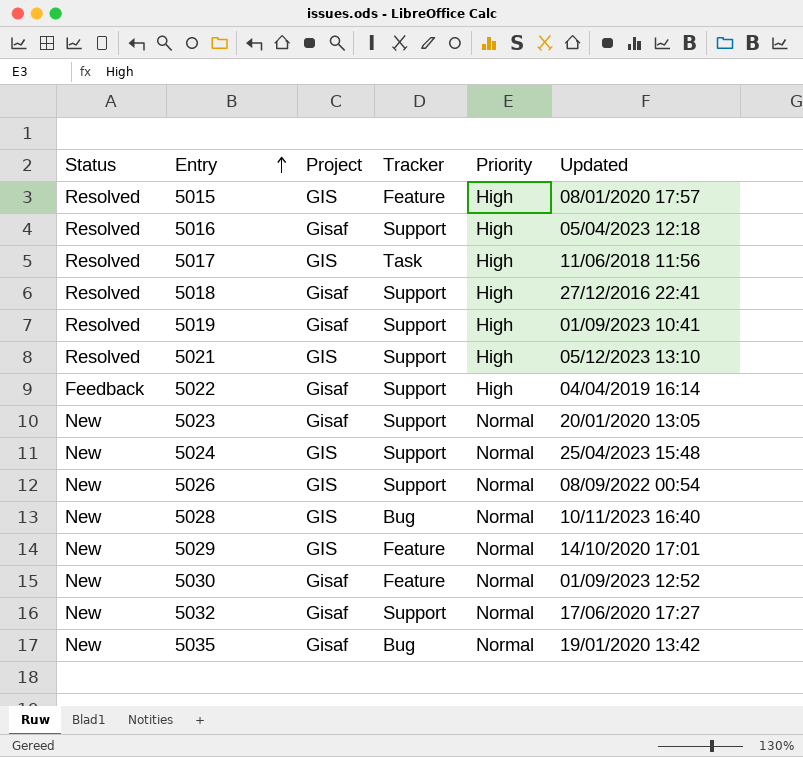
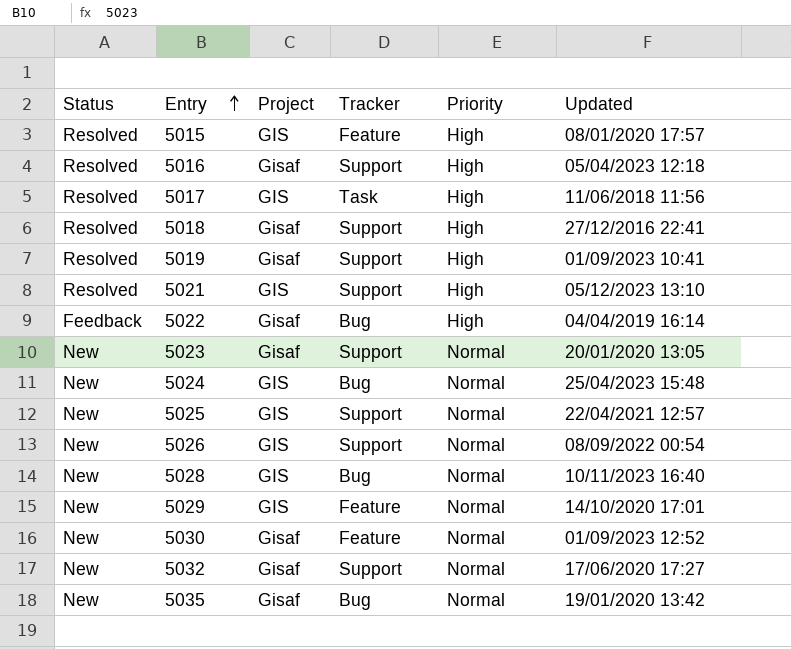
5022 | Tracker: Support -> Bug
5024 | Tracker: Support -> Bug
row 5025: none -> New | GIS | Support | Normal | 22/04/2021 12:57

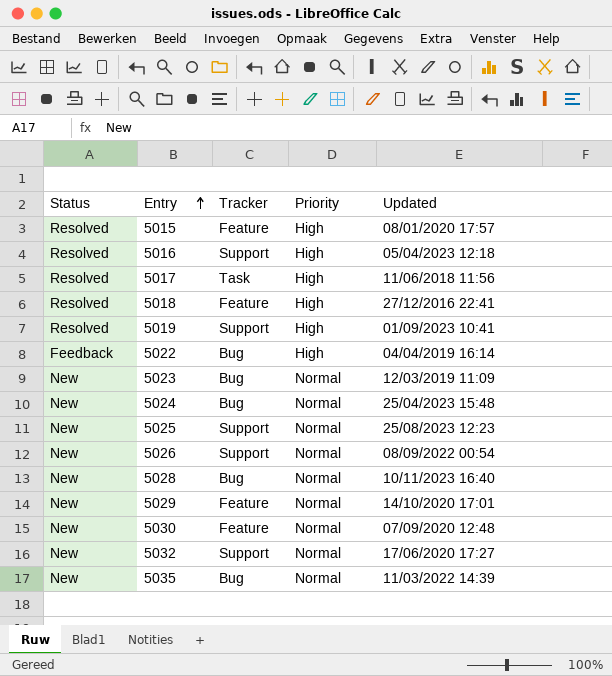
column Project | position: 3 -> none
row 5021: Resolved | GIS | Support | High | 05/12/2023 13:10 -> none
5018 | Tracker: Support -> Feature
5023 | Tracker: Support -> Bug
5023 | Updated: 20/01/2020 13:05 -> 12/03/2019 11:09
5025 | Updated: 22/04/2021 12:57 -> 25/08/2023 12:23
5030 | Updated: 01/09/2023 12:52 -> 07/09/2020 12:48
5035 | Updated: 19/01/2020 13:42 -> 11/03/2022 14:39

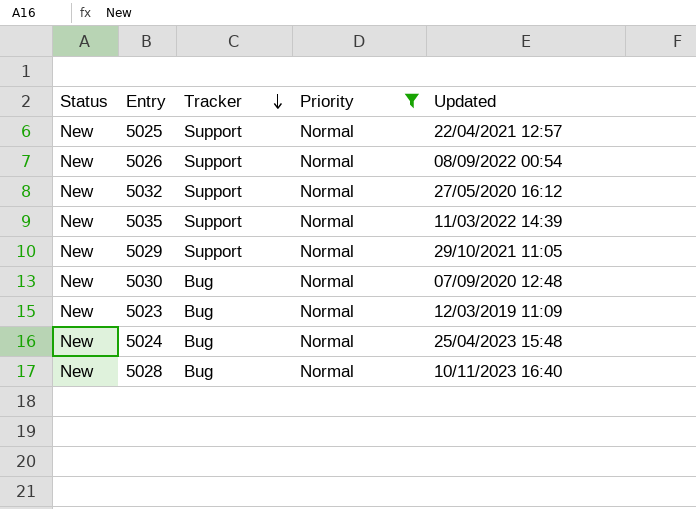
filter: none -> Priority = Normal
row order: Entry ascending -> Tracker descending
5025 | Updated: 25/08/2023 12:23 -> 22/04/2021 12:57
5032 | Updated: 17/06/2020 17:27 -> 27/05/2020 16:12
5035 | Tracker: Bug -> Support
5029 | Tracker: Feature -> Support
5029 | Updated: 14/10/2020 17:01 -> 29/10/2021 11:05
5030 | Tracker: Feature -> Bug

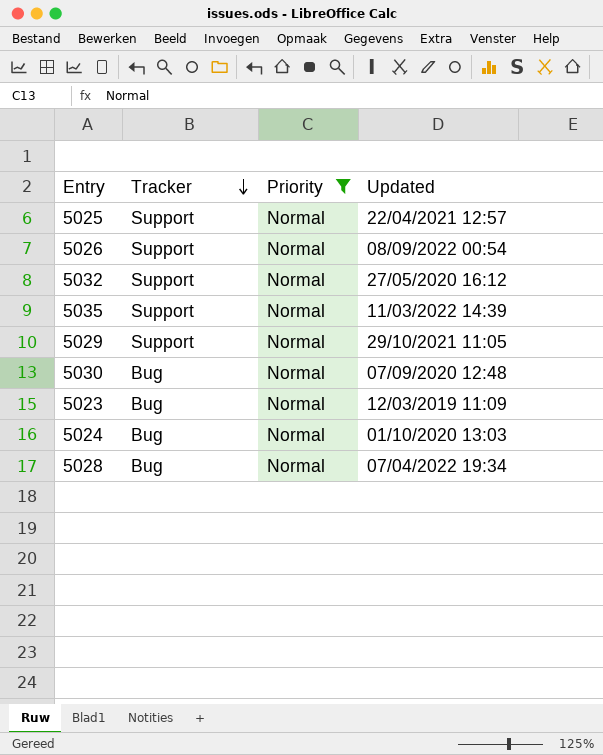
column Status | position: 1 -> none
5024 | Updated: 25/04/2023 15:48 -> 01/10/2020 13:03
5028 | Updated: 10/11/2023 16:40 -> 07/04/2022 19:34

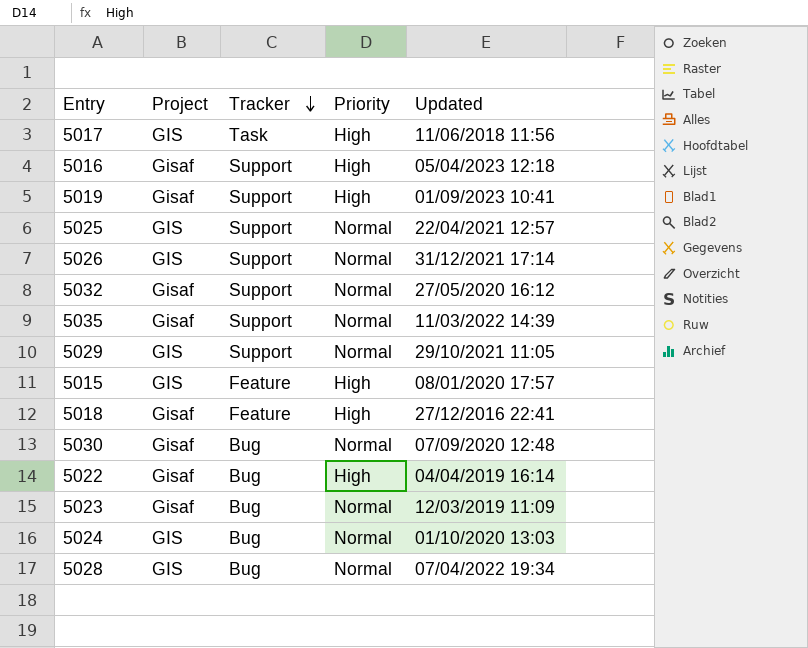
filter: Priority = Normal -> none
column Project | position: none -> 2
5026 | Updated: 08/09/2022 00:54 -> 31/12/2021 17:14

